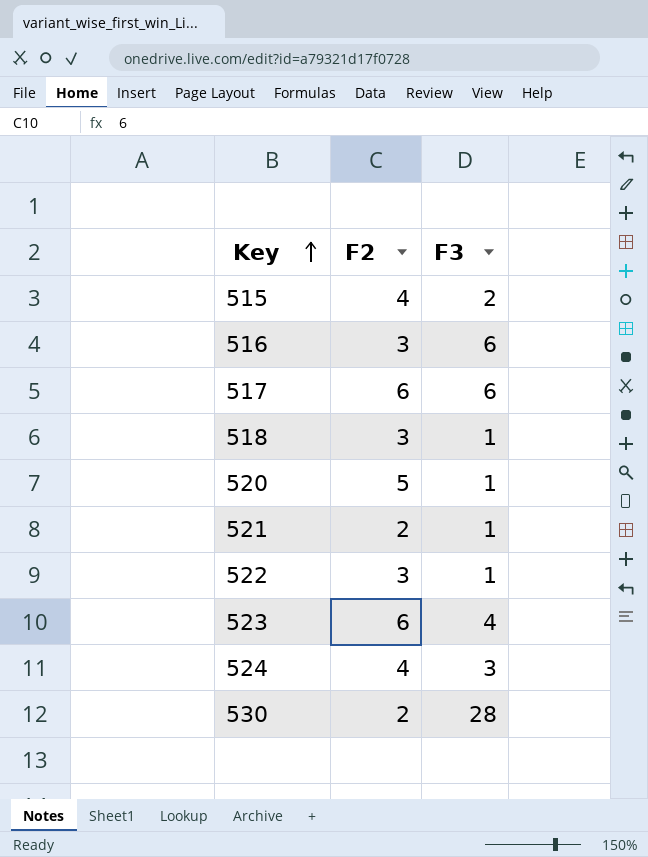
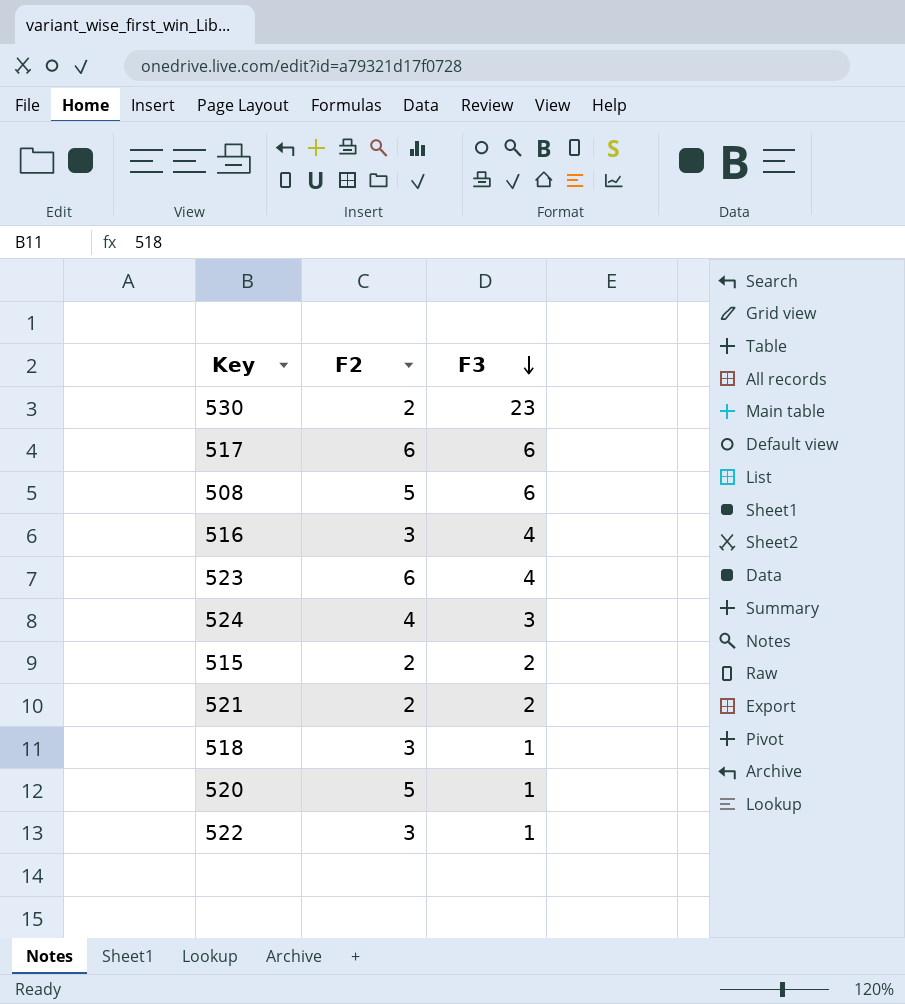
row order: Key ascending -> F3 descending
530 | F3: 28 -> 23
row 508: none -> 5 | 6
516 | F3: 6 -> 4
515 | F2: 4 -> 2
521 | F3: 1 -> 2

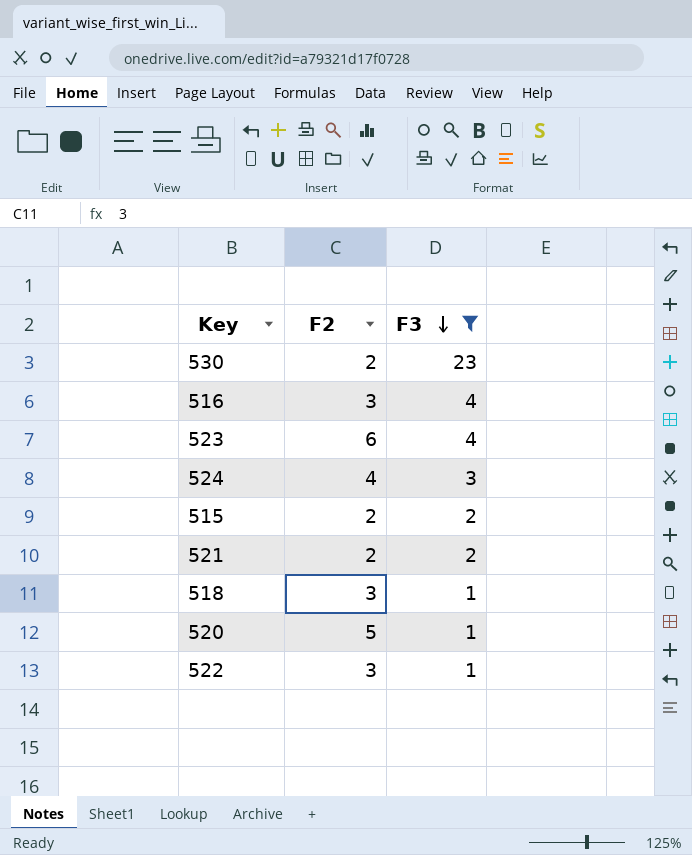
filter: none -> F3 != 6

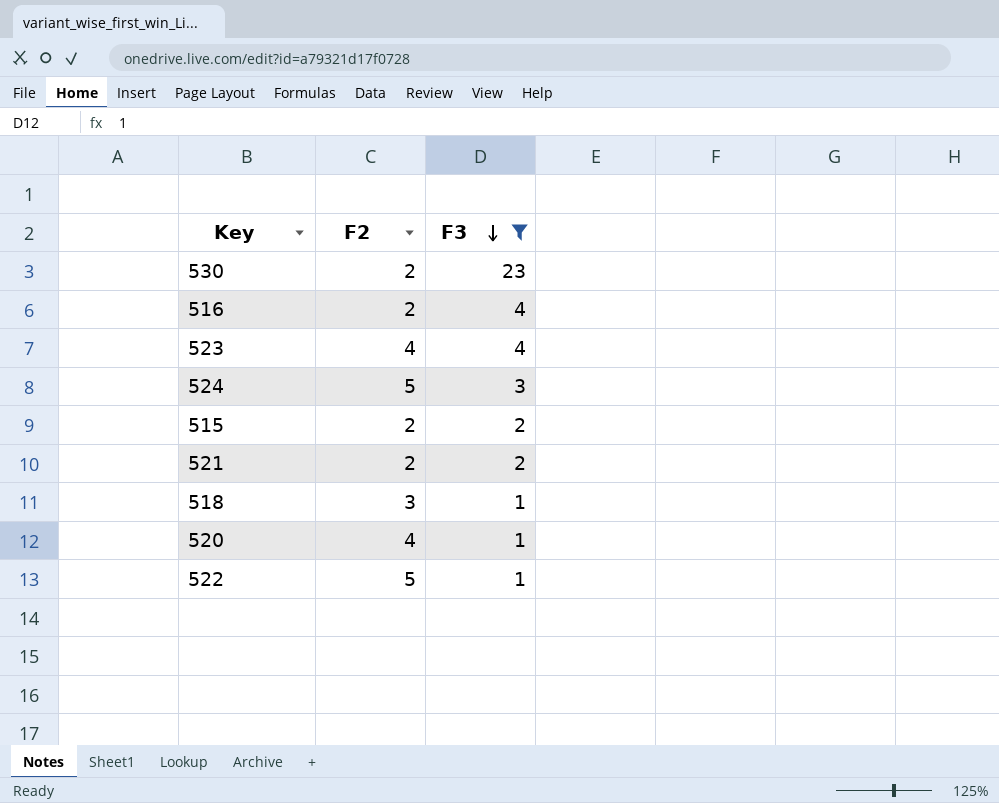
516 | F2: 3 -> 2
523 | F2: 6 -> 4
524 | F2: 4 -> 5
520 | F2: 5 -> 4
522 | F2: 3 -> 5

